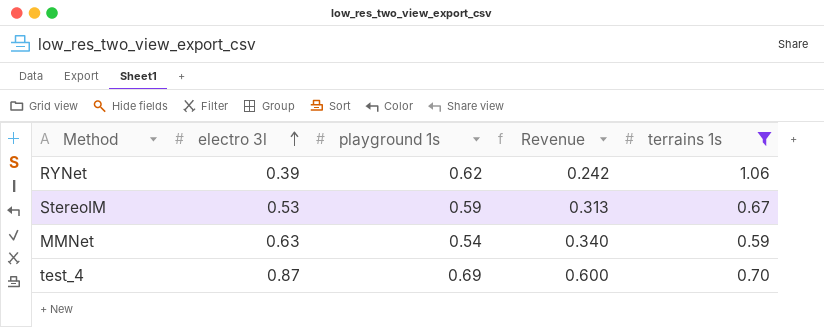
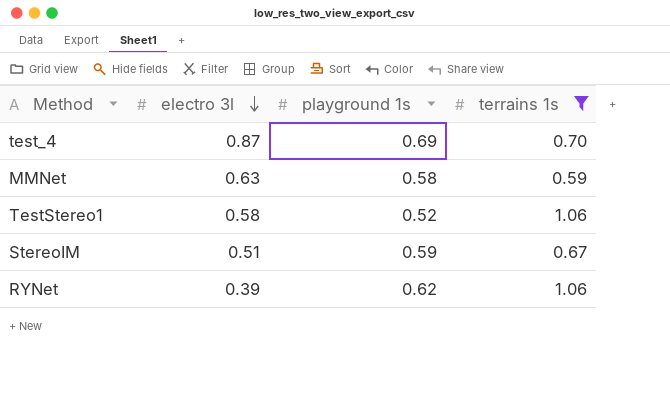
row order: electro 3l ascending -> electro 3l descending
column Revenue | formula: [electro 3l] * [playground 1s] -> none
MMNet | playground 1s: 0.54 -> 0.58
row TestStereo1: none -> 0.58 | 0.52 | 1.06
StereoIM | electro 3l: 0.53 -> 0.51

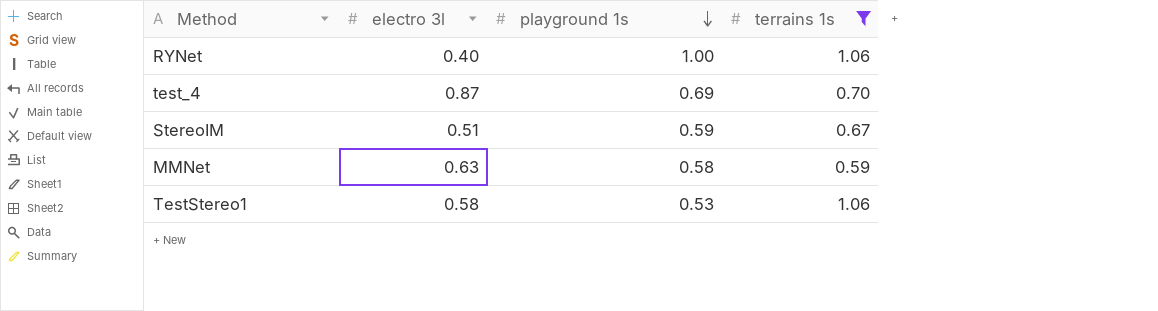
row order: electro 3l descending -> playground 1s descending
RYNet | electro 3l: 0.39 -> 0.40
RYNet | playground 1s: 0.62 -> 1.00
TestStereo1 | playground 1s: 0.52 -> 0.53

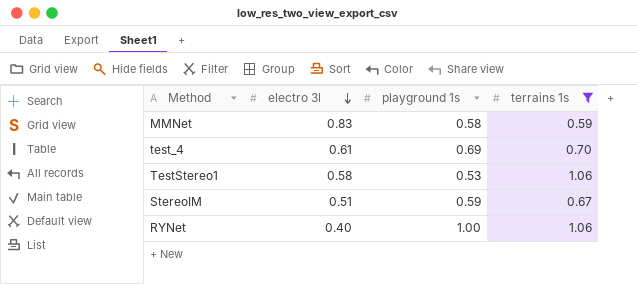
row order: playground 1s descending -> electro 3l descending
MMNet | electro 3l: 0.63 -> 0.83
test_4 | electro 3l: 0.87 -> 0.61

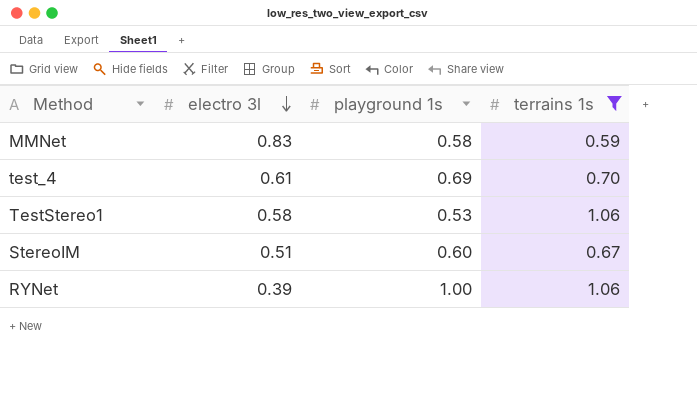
StereoIM | playground 1s: 0.59 -> 0.60
RYNet | electro 3l: 0.40 -> 0.39

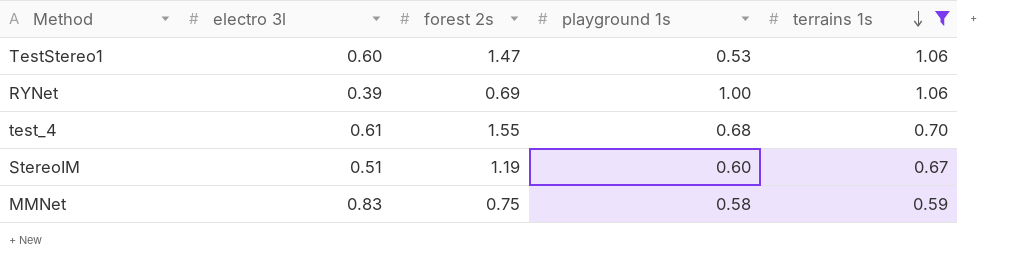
row order: electro 3l descending -> terrains 1s descending
column forest 2s | position: none -> 3
TestStereo1 | electro 3l: 0.58 -> 0.60
test_4 | playground 1s: 0.69 -> 0.68

